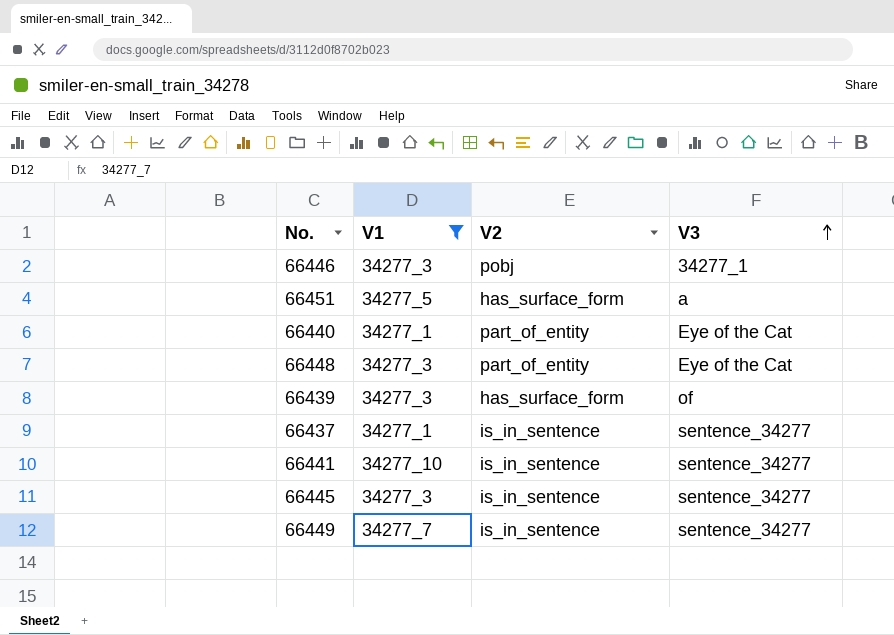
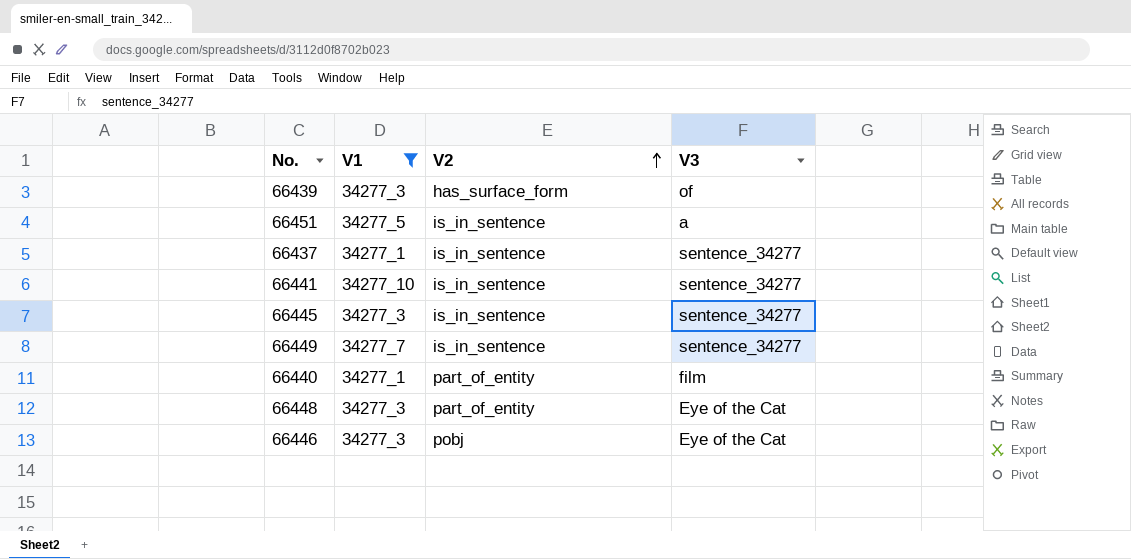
row order: V3 ascending -> V2 ascending
66451 | V2: has_surface_form -> is_in_sentence
66440 | V3: Eye of the Cat -> film
66446 | V3: 34277_1 -> Eye of the Cat

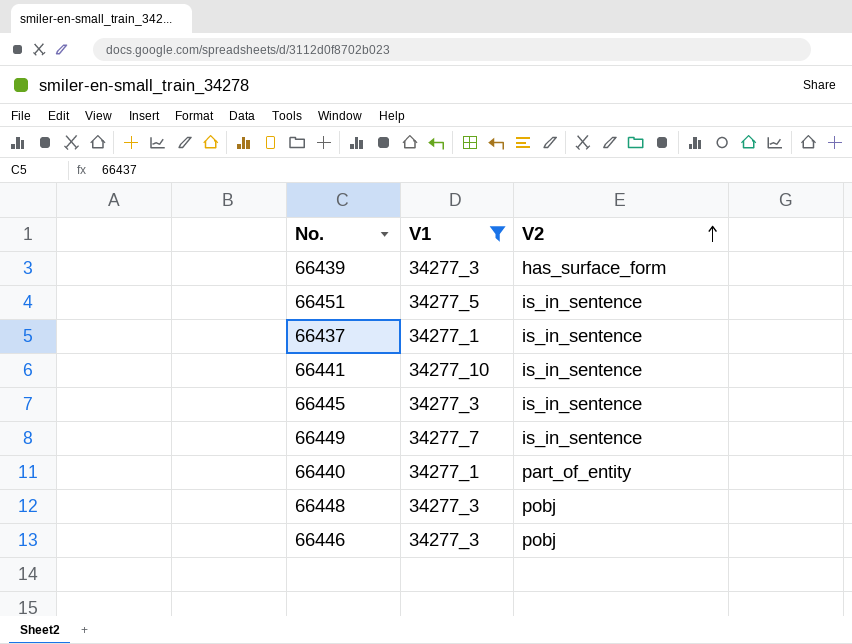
column V3 | position: 4 -> none
66448 | V2: part_of_entity -> pobj

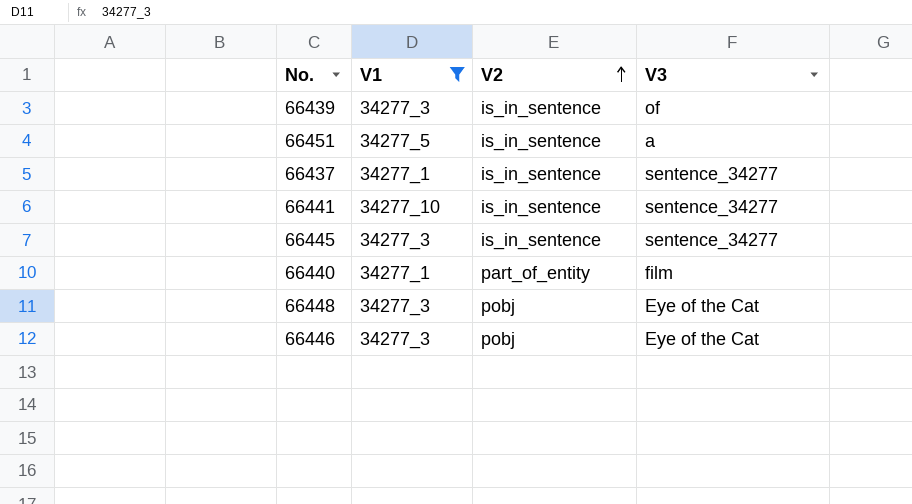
column V3 | position: none -> 4
row 66449: 34277_7 | is_in_sentence -> none
66439 | V2: has_surface_form -> is_in_sentence

